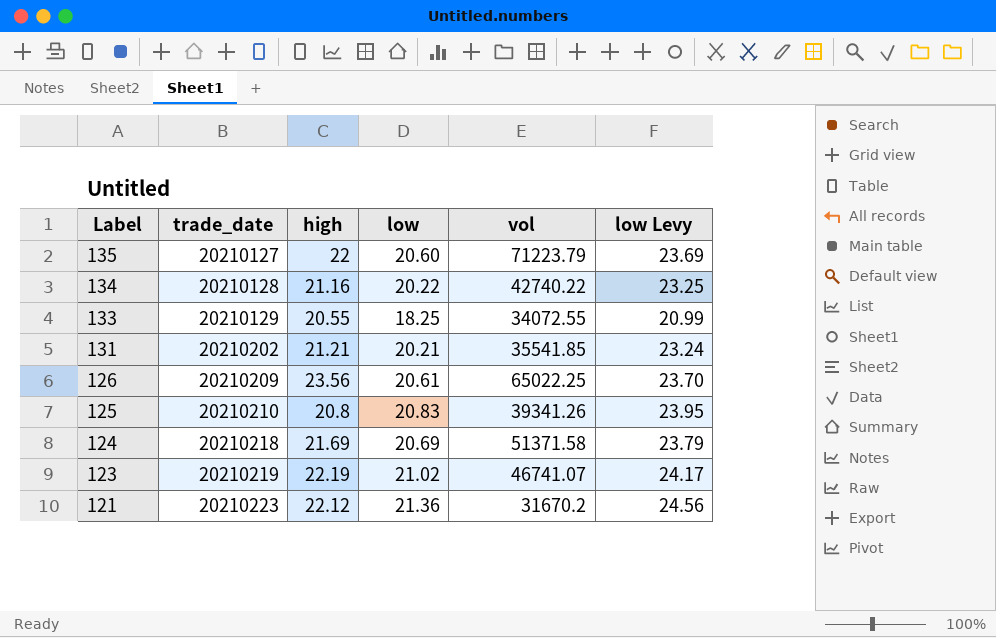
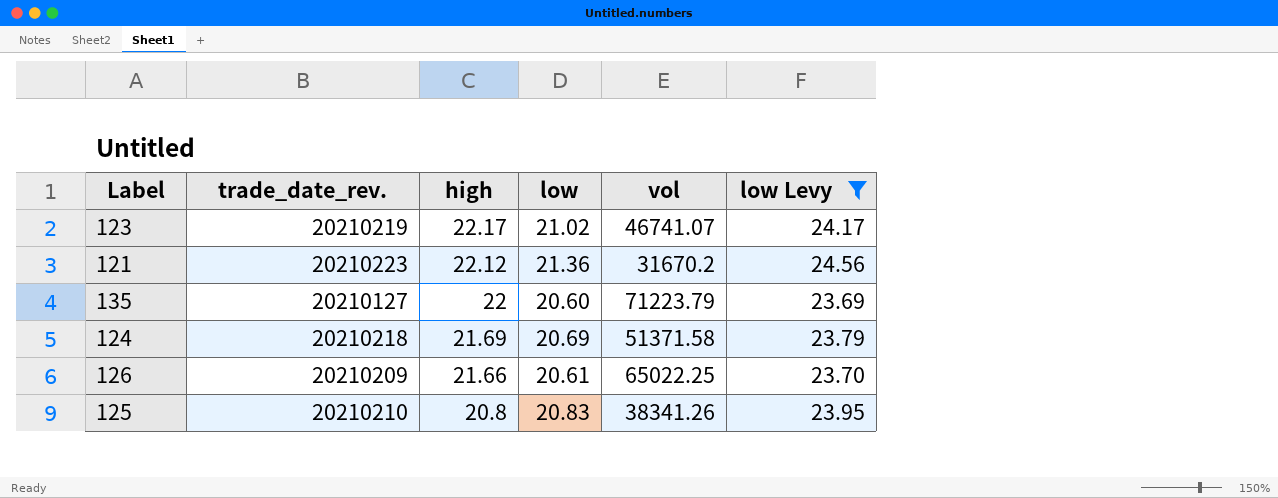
filter: none -> low Levy >= 23.69
row order: Label descending -> high descending
column name: trade_date -> trade_date_rev.
123 | high: 22.19 -> 22.17
126 | high: 23.56 -> 21.66
125 | vol: 39341.26 -> 38341.26

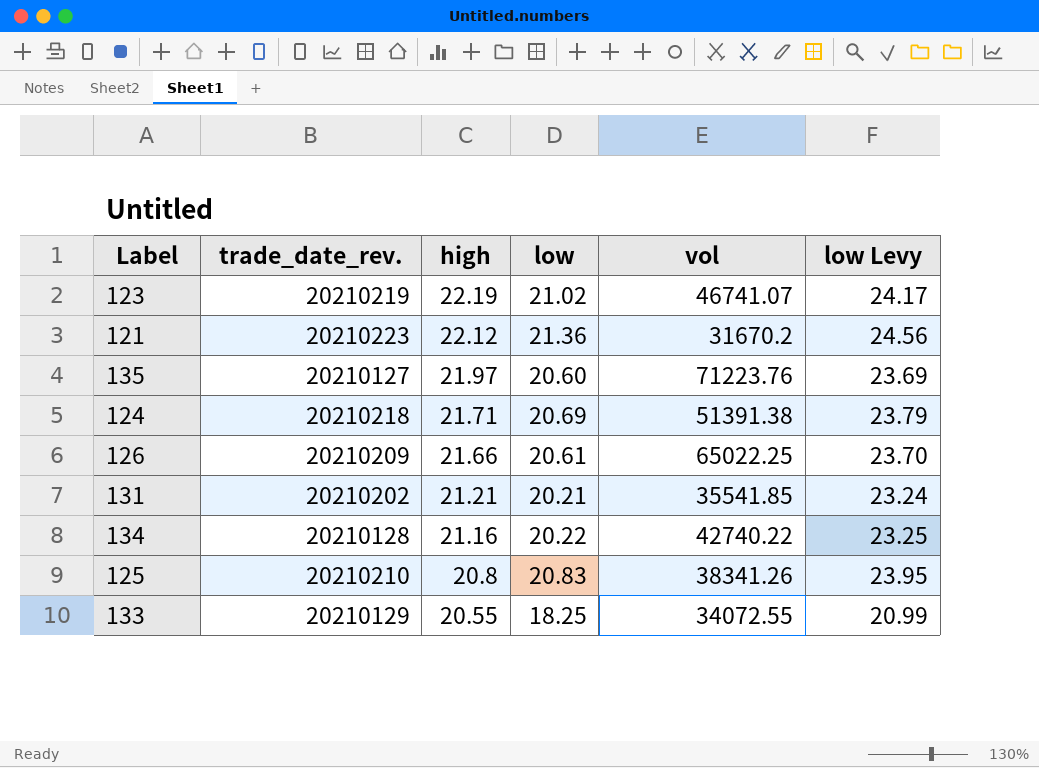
filter: low Levy >= 23.69 -> none
123 | high: 22.17 -> 22.19
135 | high: 22 -> 21.97
135 | vol: 71223.79 -> 71223.76
124 | high: 21.69 -> 21.71
124 | vol: 51371.58 -> 51391.38

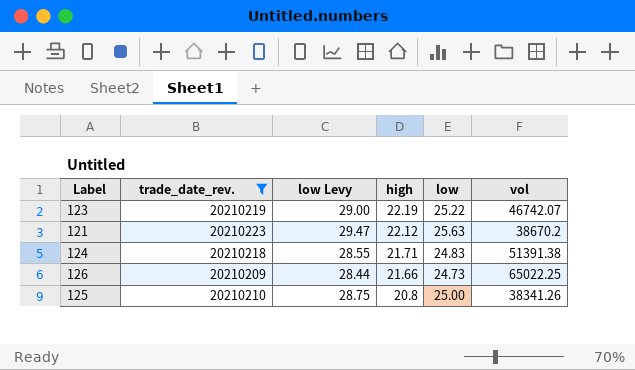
filter: none -> trade_date_rev. >= 20210209
column low Levy | position: 6 -> 3
123 | low Levy: 24.17 -> 29.00
123 | low: 21.02 -> 25.22
123 | vol: 46741.07 -> 46742.07
121 | low Levy: 24.56 -> 29.47
121 | low: 21.36 -> 25.63
121 | vol: 31670.2 -> 38670.2
124 | low Levy: 23.79 -> 28.55
124 | low: 20.69 -> 24.83
126 | low Levy: 23.70 -> 28.44
126 | low: 20.61 -> 24.73
125 | low Levy: 23.95 -> 28.75
125 | low: 20.83 -> 25.00

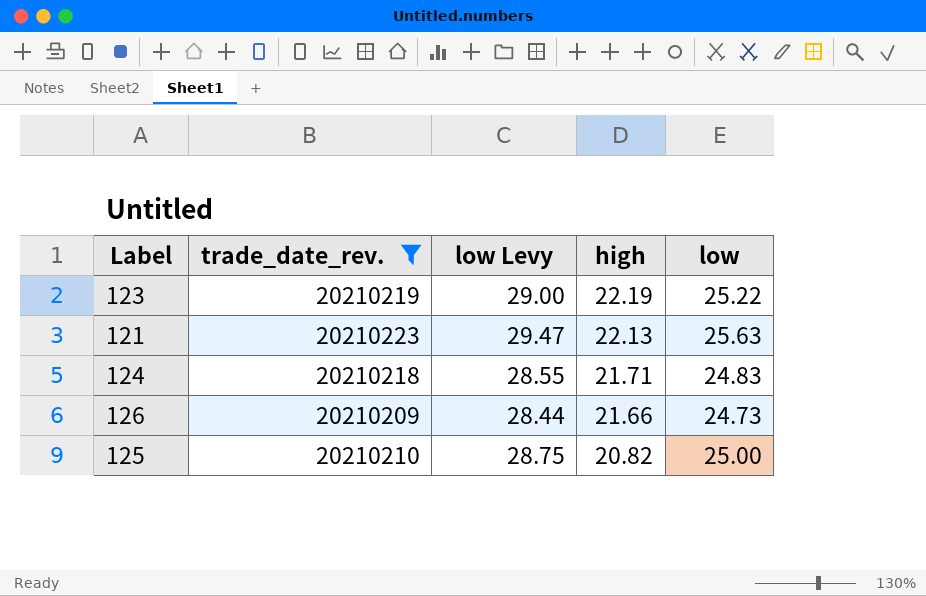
column vol | position: 6 -> none
121 | high: 22.12 -> 22.13
125 | high: 20.8 -> 20.82

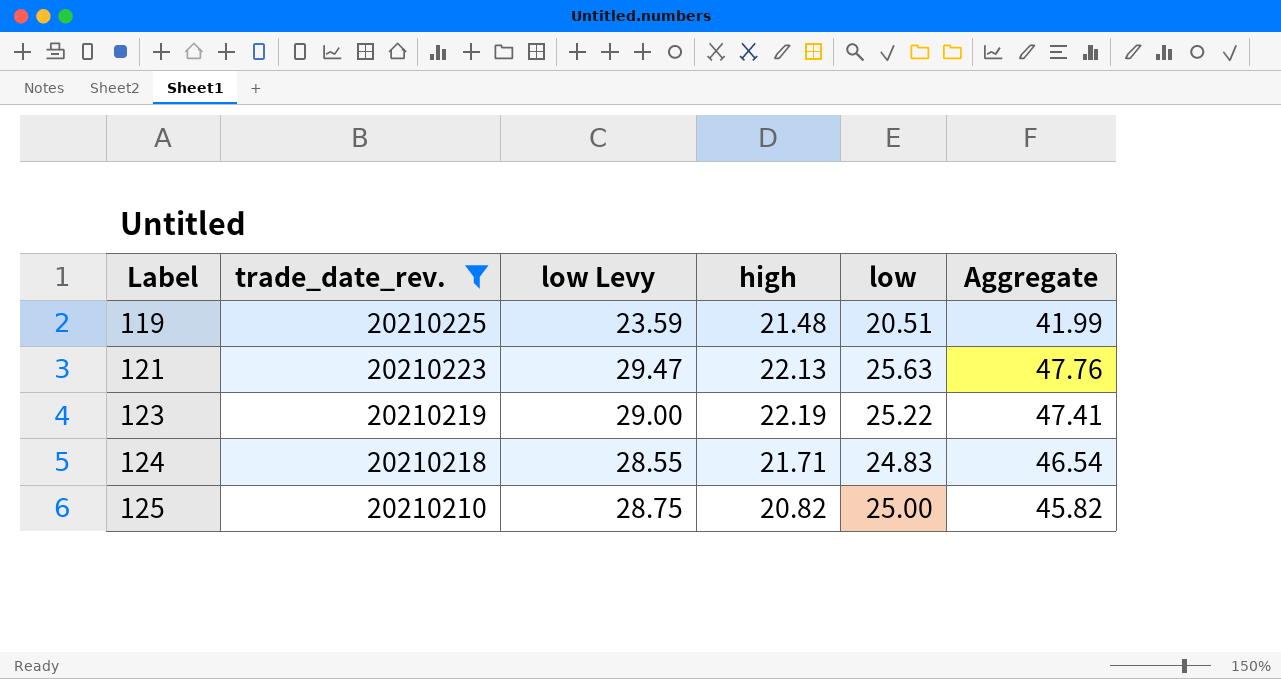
row order: high descending -> Label ascending
column Aggregate | formula: none -> [high] + [low]
row 126: 20210209 | 28.44 | 21.66 | 24.73 -> none
row 119: none -> 20210225 | 23.59 | 21.48 | 20.51 | 41.99

